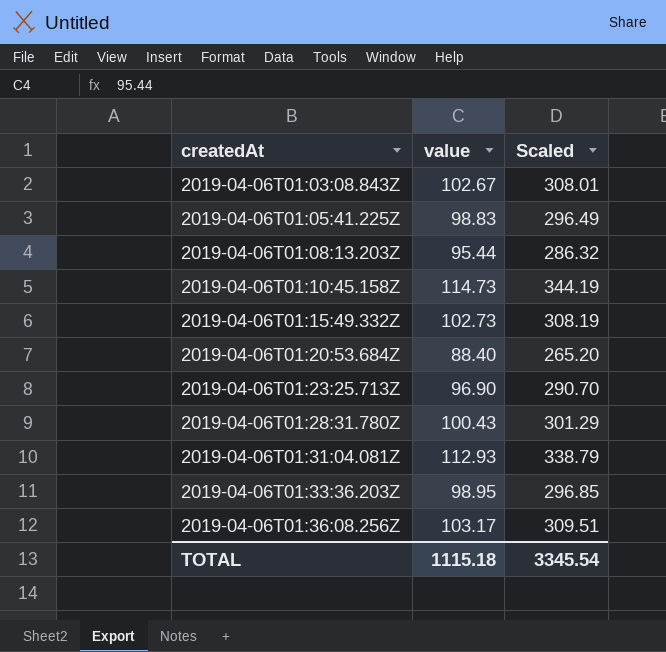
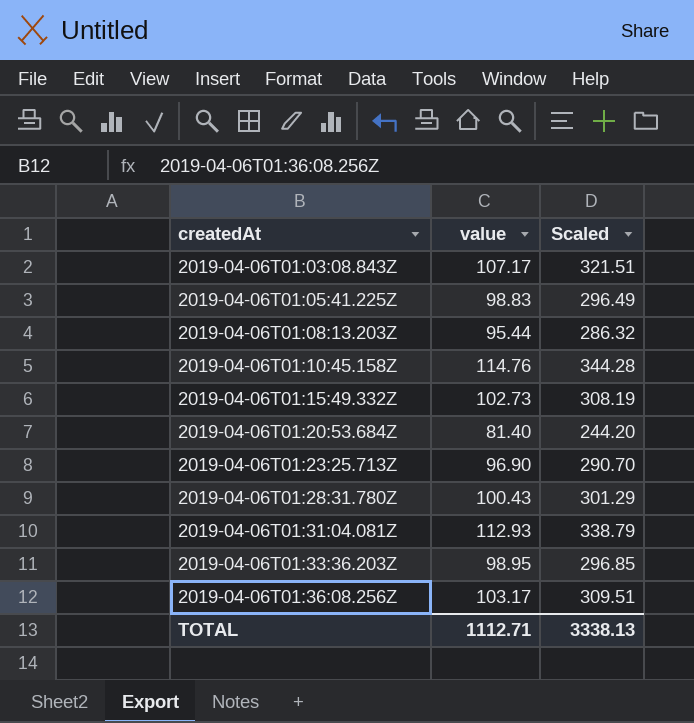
2019-04-06T01:03:08.843Z | value: 102.67 -> 107.17
2019-04-06T01:03:08.843Z | Scaled: 308.01 -> 321.51
2019-04-06T01:10:45.158Z | value: 114.73 -> 114.76
2019-04-06T01:10:45.158Z | Scaled: 344.19 -> 344.28
2019-04-06T01:20:53.684Z | value: 88.40 -> 81.40
2019-04-06T01:20:53.684Z | Scaled: 265.20 -> 244.20
TOTAL | value: 1115.18 -> 1112.71
TOTAL | Scaled: 3345.54 -> 3338.13

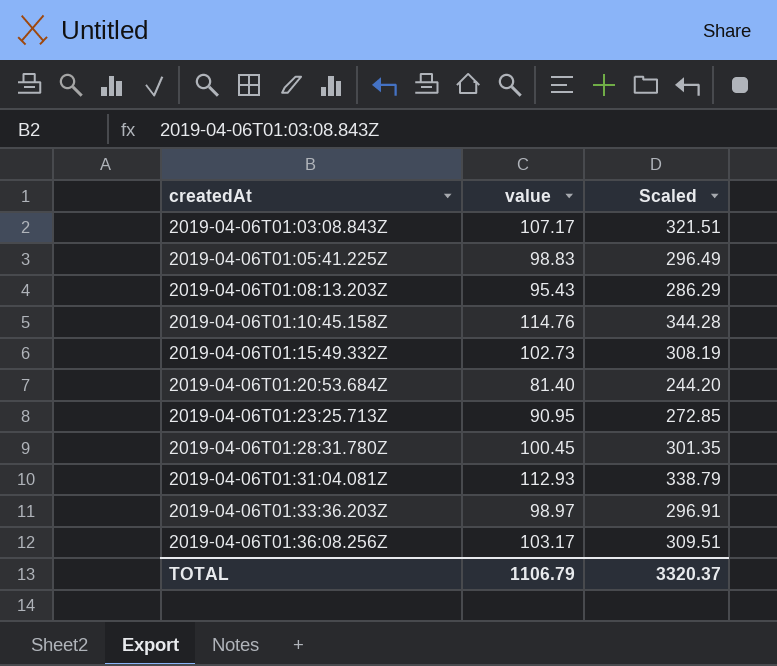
2019-04-06T01:08:13.203Z | value: 95.44 -> 95.43
2019-04-06T01:08:13.203Z | Scaled: 286.32 -> 286.29
2019-04-06T01:23:25.713Z | value: 96.90 -> 90.95
2019-04-06T01:23:25.713Z | Scaled: 290.70 -> 272.85
2019-04-06T01:28:31.780Z | value: 100.43 -> 100.45
2019-04-06T01:28:31.780Z | Scaled: 301.29 -> 301.35
2019-04-06T01:33:36.203Z | value: 98.95 -> 98.97
2019-04-06T01:33:36.203Z | Scaled: 296.85 -> 296.91
TOTAL | value: 1112.71 -> 1106.79
TOTAL | Scaled: 3338.13 -> 3320.37

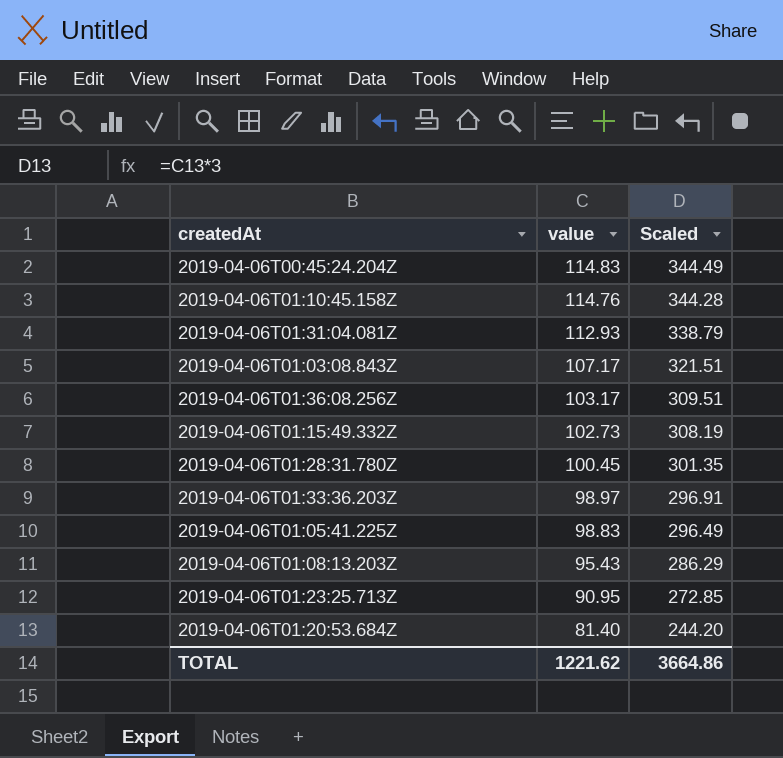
row order: createdAt ascending -> value descending
row 2019-04-06T00:45:24.204Z: none -> 114.83 | 344.49
TOTAL | value: 1106.79 -> 1221.62
TOTAL | Scaled: 3320.37 -> 3664.86

